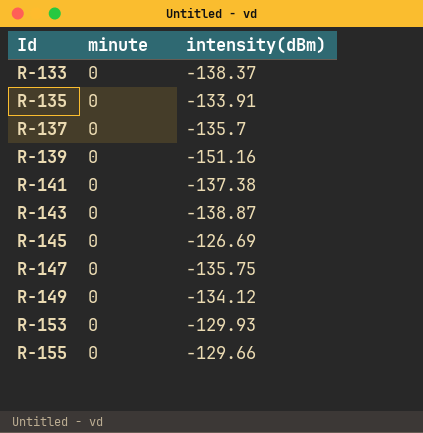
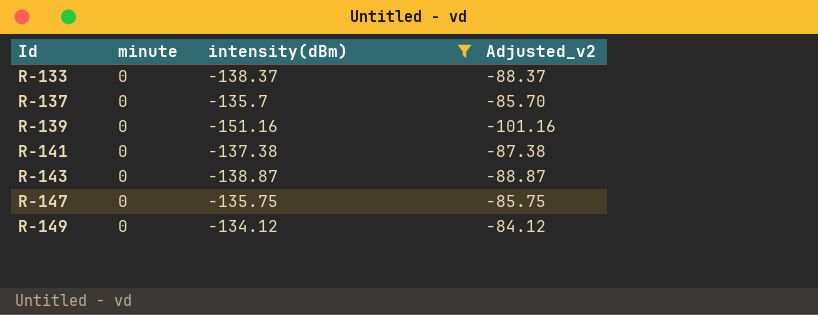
filter: none -> intensity(dBm) <= -134.12
column Adjusted_v2 | formula: none -> [intensity(dBm)] + 50

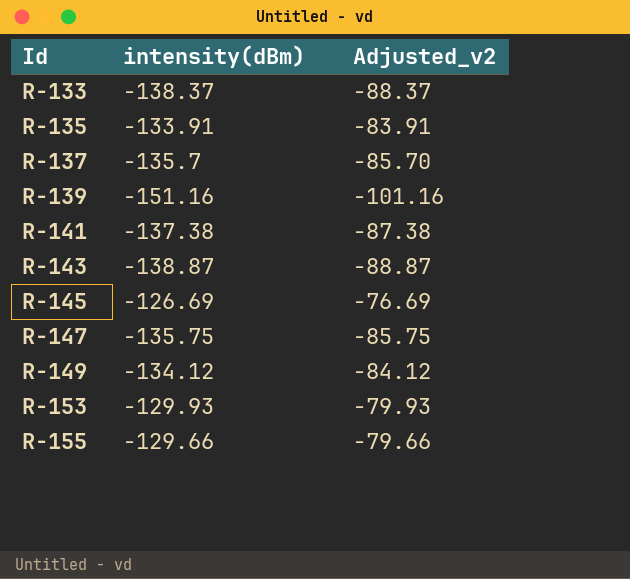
filter: intensity(dBm) <= -134.12 -> none
column minute | position: 2 -> none

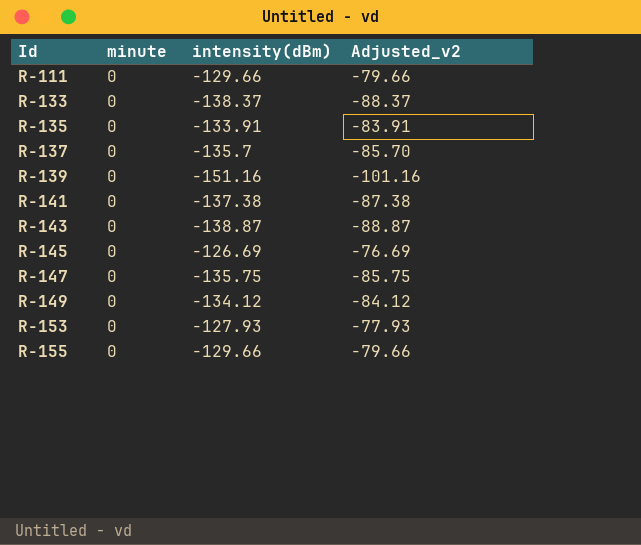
column minute | position: none -> 2
row R-111: none -> 0 | -129.66 | -79.66
R-153 | intensity(dBm): -129.93 -> -127.93
R-153 | Adjusted_v2: -79.93 -> -77.93

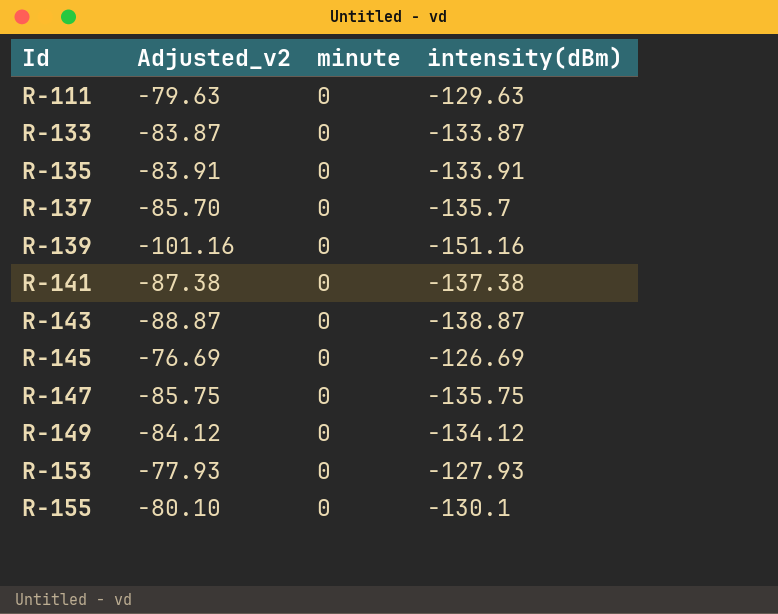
column Adjusted_v2 | position: 4 -> 2
R-111 | Adjusted_v2: -79.66 -> -79.63
R-111 | intensity(dBm): -129.66 -> -129.63
R-133 | Adjusted_v2: -88.37 -> -83.87
R-133 | intensity(dBm): -138.37 -> -133.87
R-155 | Adjusted_v2: -79.66 -> -80.10
R-155 | intensity(dBm): -129.66 -> -130.1

